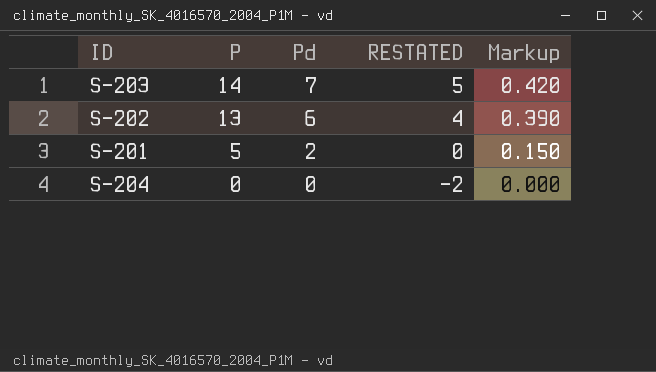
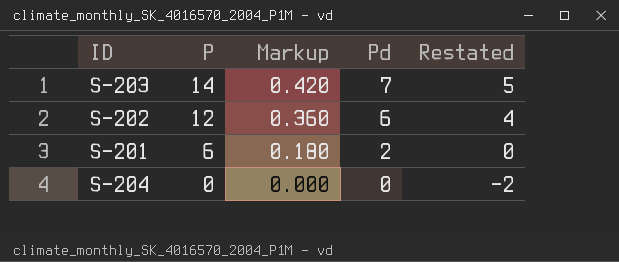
column Markup | position: 5 -> 3
column name: RESTATED -> Restated
S-202 | P: 13 -> 12
S-202 | Markup: 0.390 -> 0.360
S-201 | P: 5 -> 6
S-201 | Markup: 0.150 -> 0.180

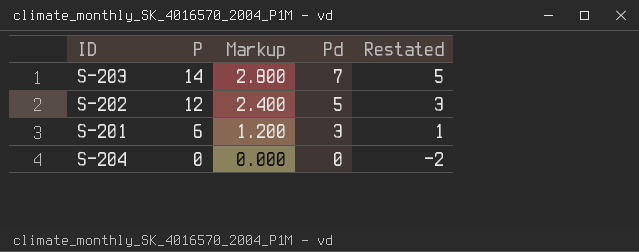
column Markup | formula: [P] * 0.03 -> [P] * 0.2
S-202 | Pd: 6 -> 5
S-202 | Restated: 4 -> 3
S-201 | Pd: 2 -> 3
S-201 | Restated: 0 -> 1

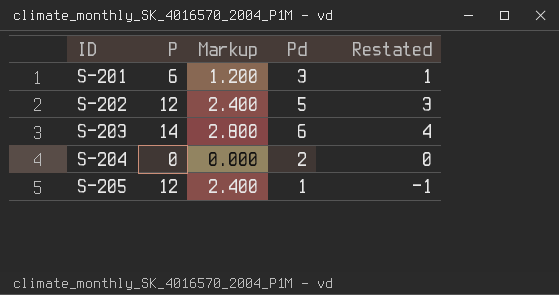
row order: P descending -> ID ascending
S-203 | Pd: 7 -> 6
S-203 | Restated: 5 -> 4
S-204 | Pd: 0 -> 2
S-204 | Restated: -2 -> 0
row S-205: none -> 12 | 2.400 | 1 | -1

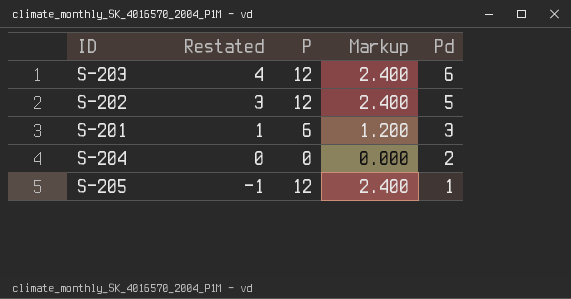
row order: ID ascending -> Restated descending
column Restated | position: 5 -> 2
S-203 | P: 14 -> 12
S-203 | Markup: 2.800 -> 2.400

